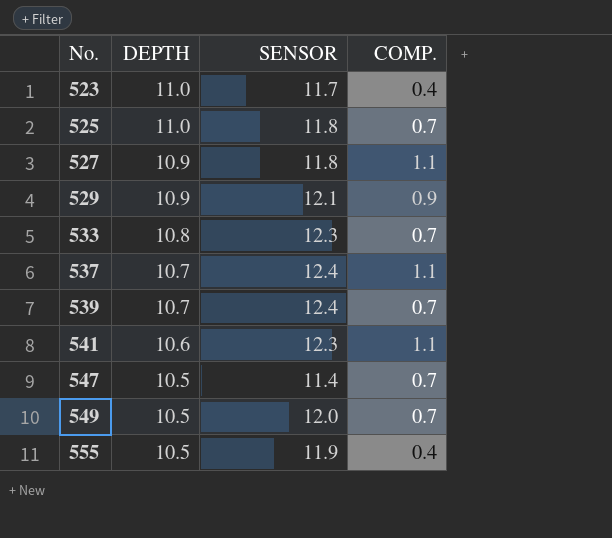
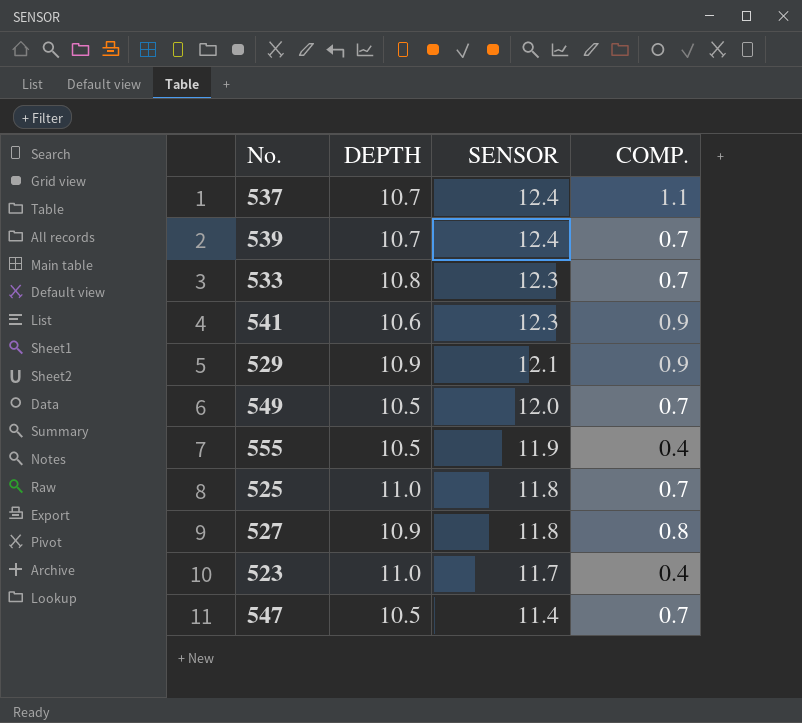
row order: No. ascending -> SENSOR descending
541 | COMP.: 1.1 -> 0.9
527 | COMP.: 1.1 -> 0.8

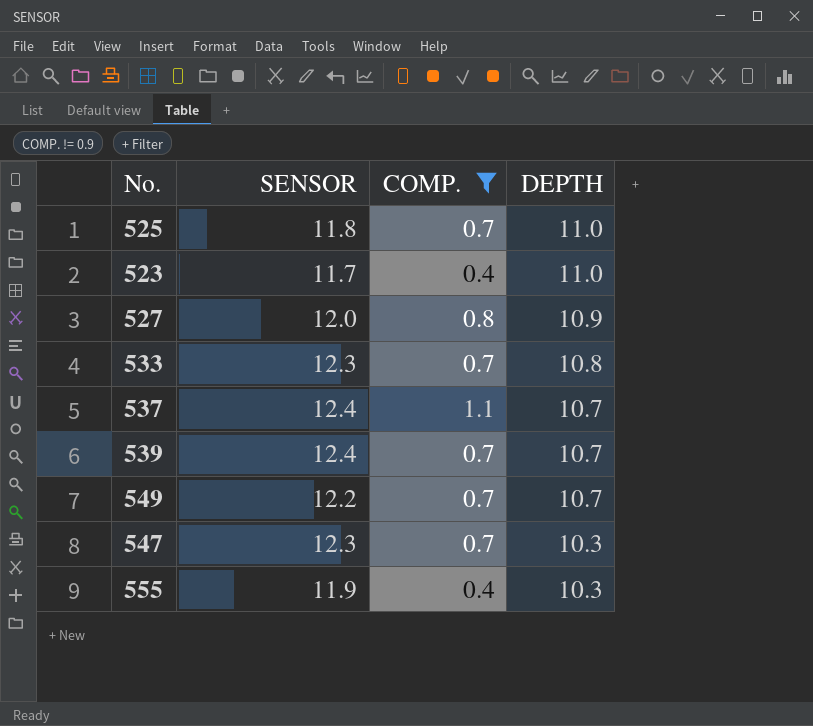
filter: none -> COMP. != 0.9
row order: SENSOR descending -> DEPTH descending
column DEPTH | position: 2 -> 4
527 | SENSOR: 11.8 -> 12.0
549 | SENSOR: 12.0 -> 12.2
549 | DEPTH: 10.5 -> 10.7
547 | SENSOR: 11.4 -> 12.3
547 | DEPTH: 10.5 -> 10.3
555 | DEPTH: 10.5 -> 10.3

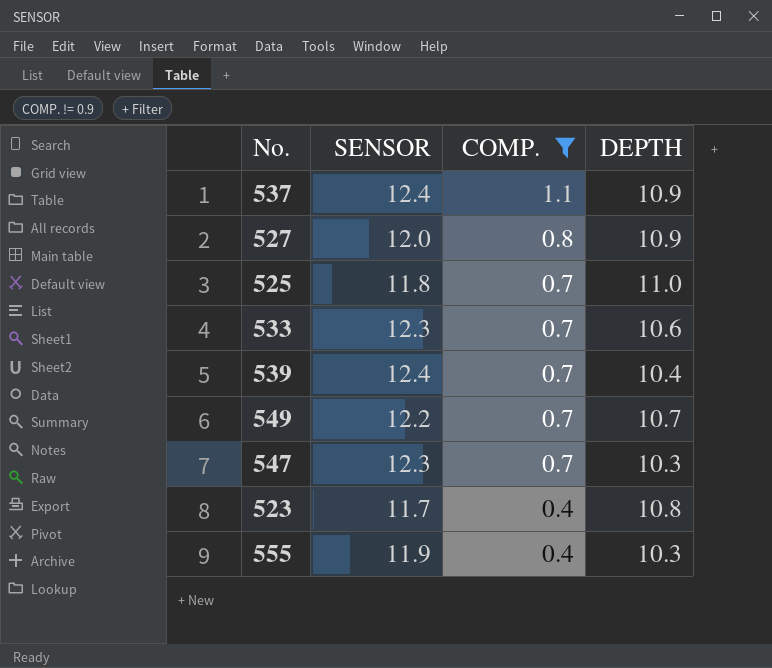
row order: DEPTH descending -> COMP. descending
537 | DEPTH: 10.7 -> 10.9
533 | DEPTH: 10.8 -> 10.6
539 | DEPTH: 10.7 -> 10.4
523 | DEPTH: 11.0 -> 10.8

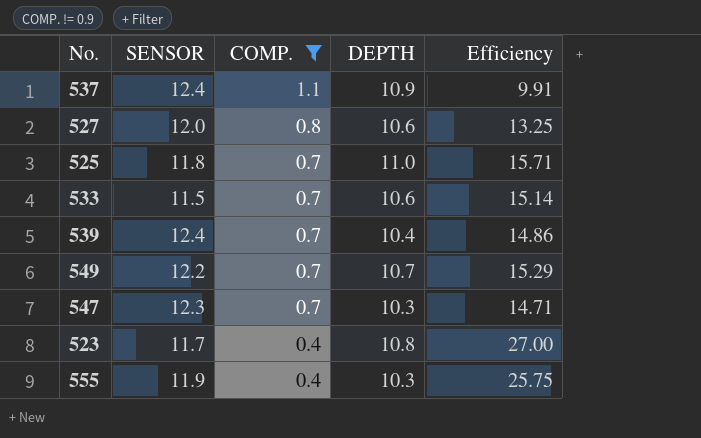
column Efficiency | formula: none -> [DEPTH] / [COMP.]
527 | DEPTH: 10.9 -> 10.6
533 | SENSOR: 12.3 -> 11.5

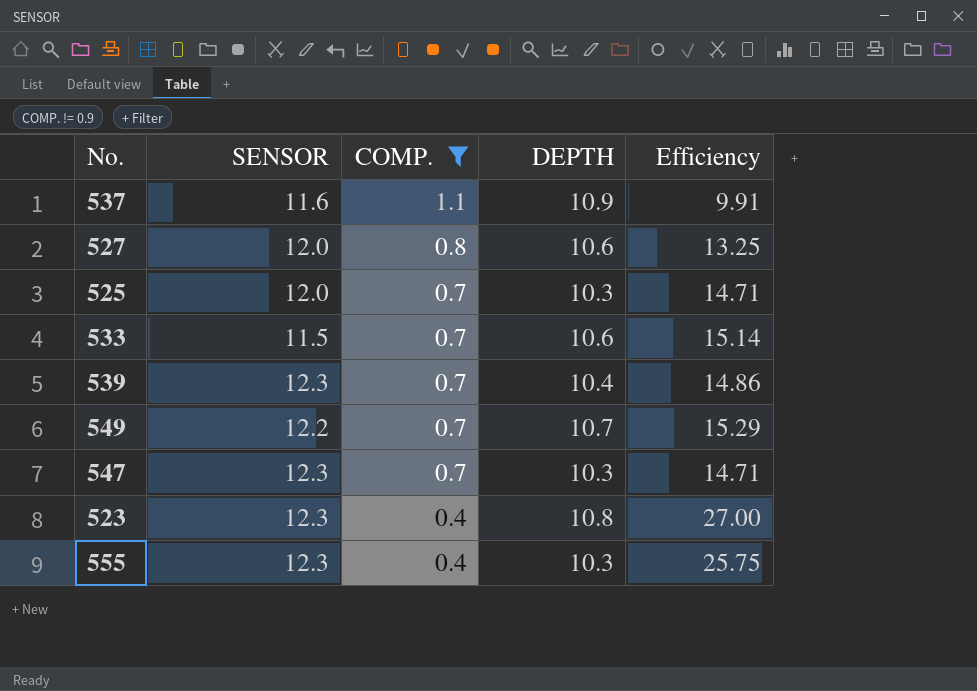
537 | SENSOR: 12.4 -> 11.6
525 | SENSOR: 11.8 -> 12.0
525 | DEPTH: 11.0 -> 10.3
525 | Efficiency: 15.71 -> 14.71
539 | SENSOR: 12.4 -> 12.3
523 | SENSOR: 11.7 -> 12.3
555 | SENSOR: 11.9 -> 12.3

